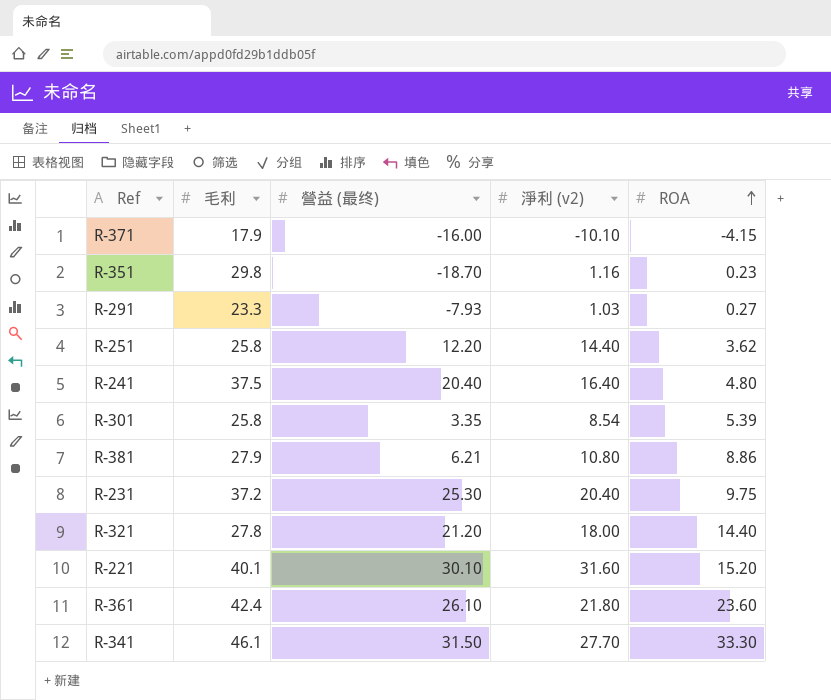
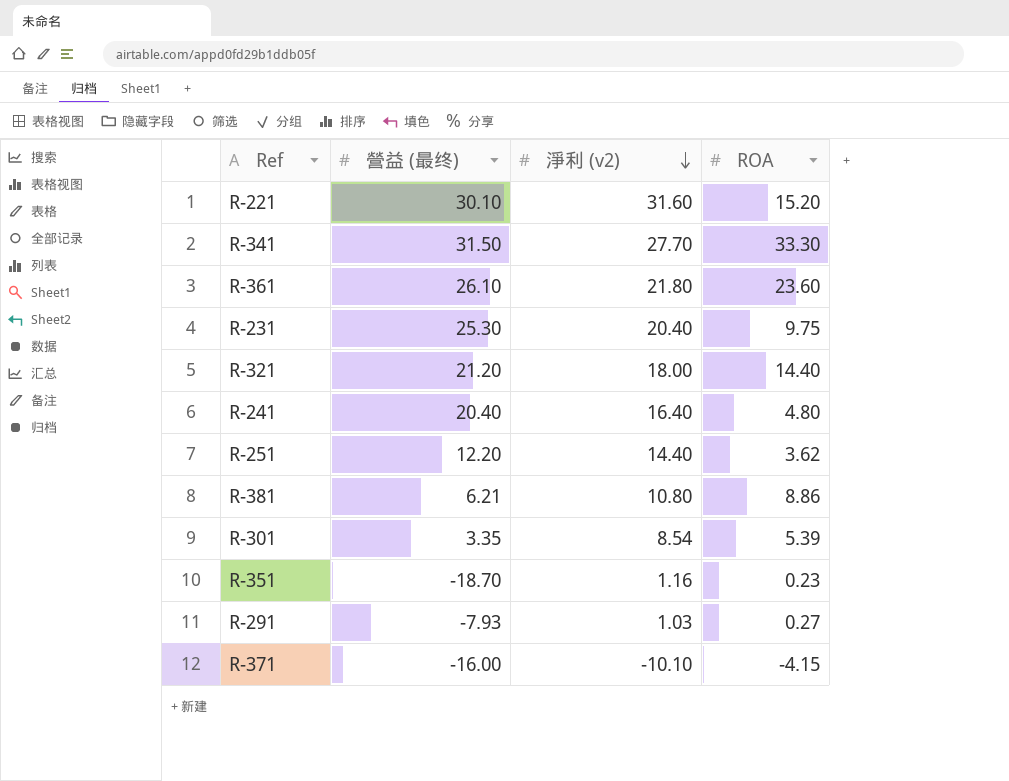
row order: ROA ascending -> 淨利 (v2) descending
column 毛利 | position: 2 -> none

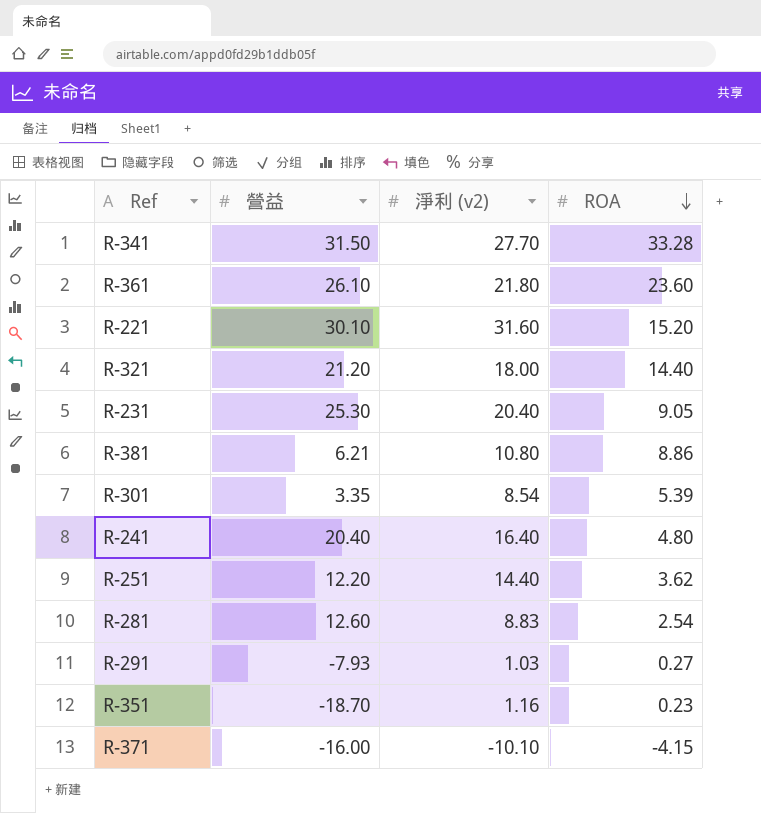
row order: 淨利 (v2) descending -> ROA descending
column name: 營益 (最终) -> 營益
R-341 | ROA: 33.30 -> 33.28
R-231 | ROA: 9.75 -> 9.05
row R-281: none -> 12.60 | 8.83 | 2.54

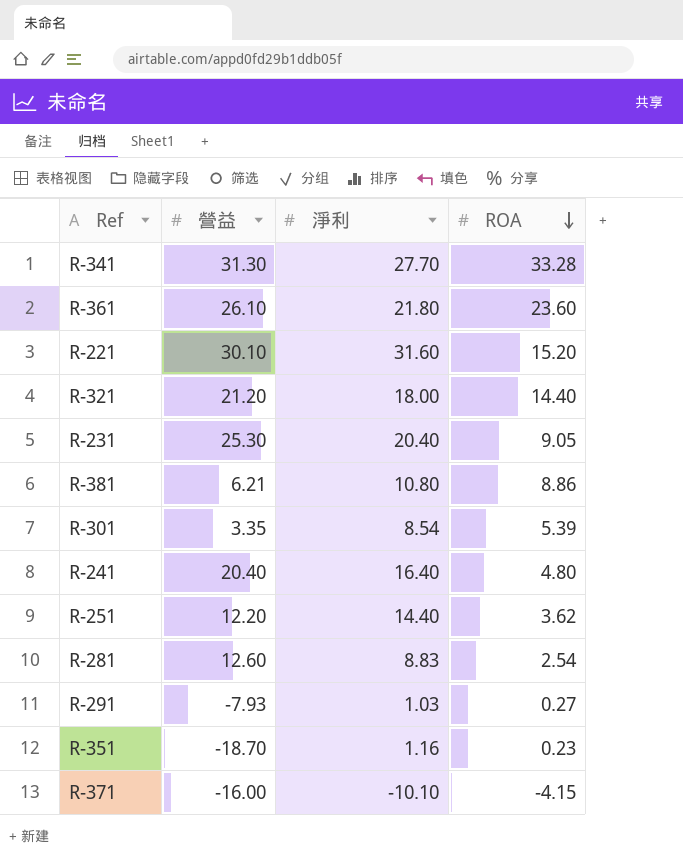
column name: 淨利 (v2) -> 淨利
R-341 | 營益: 31.50 -> 31.30

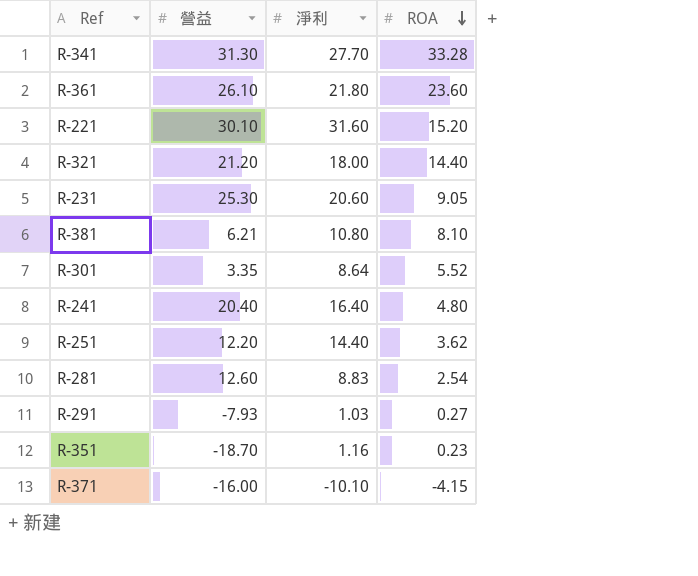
R-231 | 淨利: 20.40 -> 20.60
R-381 | ROA: 8.86 -> 8.10
R-301 | 淨利: 8.54 -> 8.64
R-301 | ROA: 5.39 -> 5.52

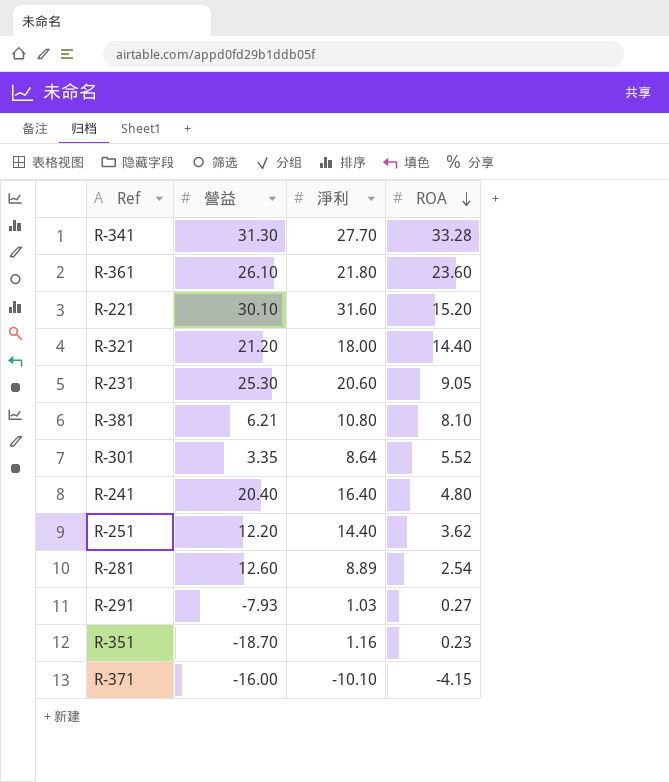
R-281 | 淨利: 8.83 -> 8.89

